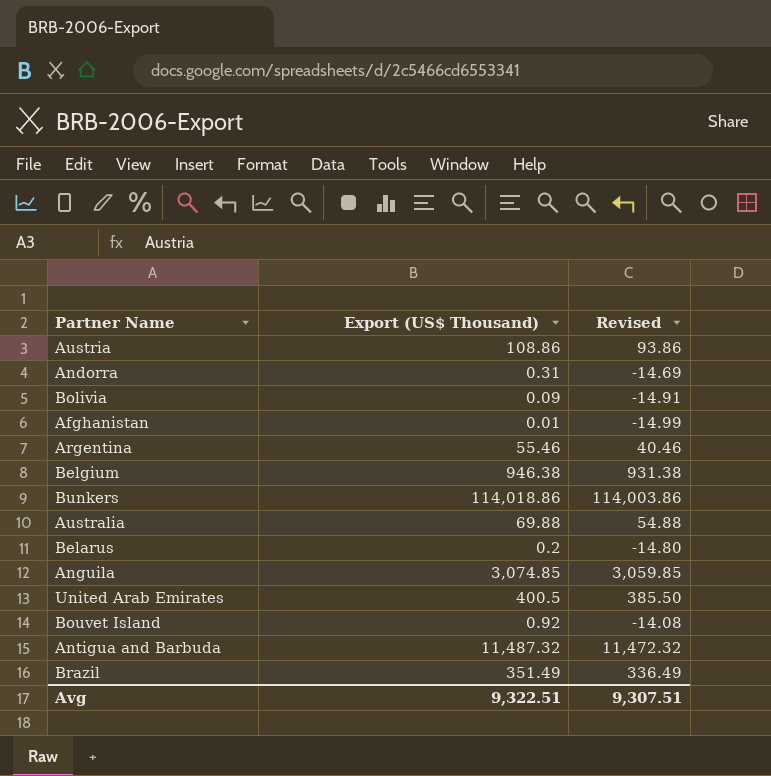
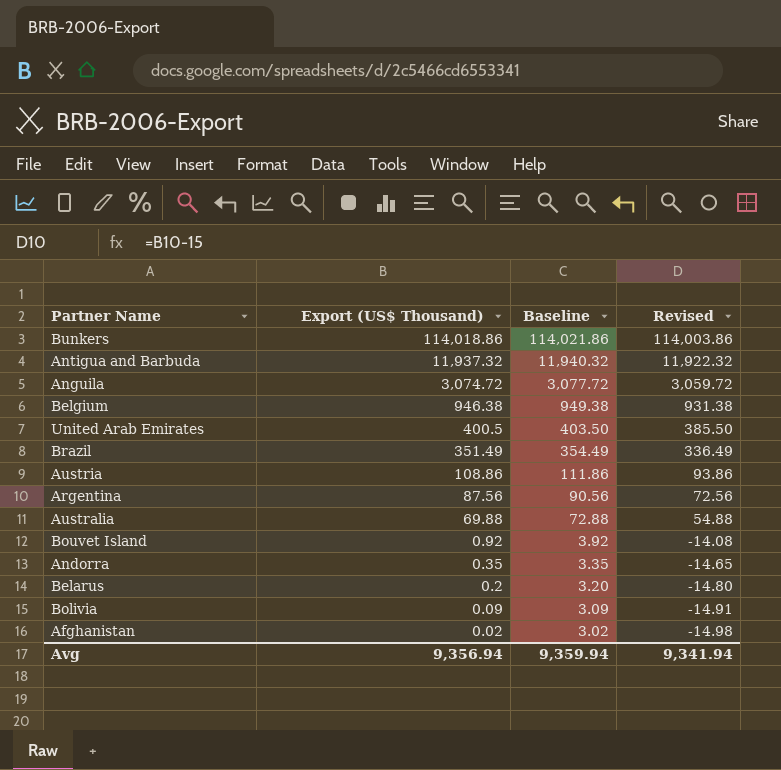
row order: none -> Export (US$ Thousand) descending
column Baseline | formula: none -> [Export (US$ Thousand)] + 3
Antigua and Barbuda | Export (US$ Thousand): 11,487.32 -> 11,937.32
Antigua and Barbuda | Revised: 11,472.32 -> 11,922.32
Anguila | Export (US$ Thousand): 3,074.85 -> 3,074.72
Anguila | Revised: 3,059.85 -> 3,059.72
Argentina | Export (US$ Thousand): 55.46 -> 87.56
Argentina | Revised: 40.46 -> 72.56
Andorra | Export (US$ Thousand): 0.31 -> 0.35
Andorra | Revised: -14.69 -> -14.65
Afghanistan | Export (US$ Thousand): 0.01 -> 0.02
Afghanistan | Revised: -14.99 -> -14.98
Avg | Export (US$ Thousand): 9,322.51 -> 9,356.94
Avg | Revised: 9,307.51 -> 9,341.94

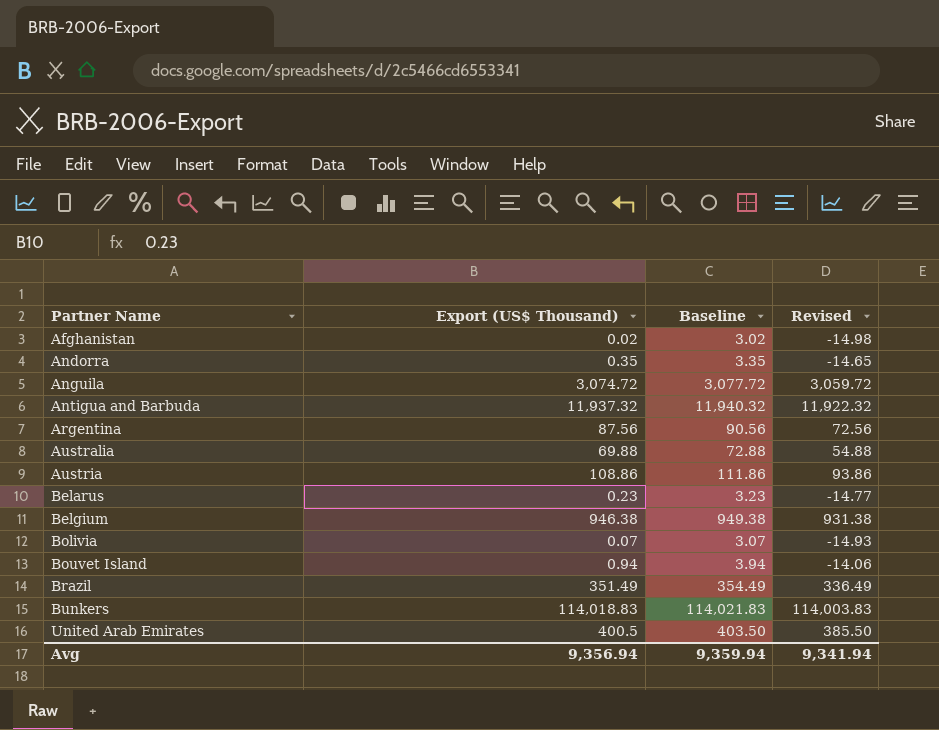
row order: Export (US$ Thousand) descending -> Partner Name ascending
Belarus | Export (US$ Thousand): 0.2 -> 0.23
Belarus | Baseline: 3.20 -> 3.23
Belarus | Revised: -14.80 -> -14.77
Bolivia | Export (US$ Thousand): 0.09 -> 0.07
Bolivia | Baseline: 3.09 -> 3.07
Bolivia | Revised: -14.91 -> -14.93
Bouvet Island | Export (US$ Thousand): 0.92 -> 0.94
Bouvet Island | Baseline: 3.92 -> 3.94
Bouvet Island | Revised: -14.08 -> -14.06
Bunkers | Export (US$ Thousand): 114,018.86 -> 114,018.83
Bunkers | Baseline: 114,021.86 -> 114,021.83
Bunkers | Revised: 114,003.86 -> 114,003.83

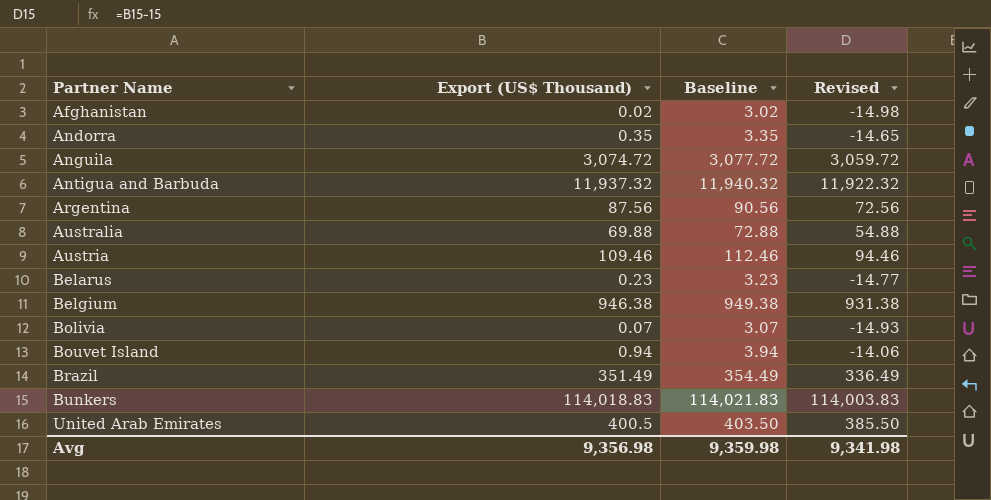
Austria | Export (US$ Thousand): 108.86 -> 109.46
Austria | Baseline: 111.86 -> 112.46
Austria | Revised: 93.86 -> 94.46
Avg | Export (US$ Thousand): 9,356.94 -> 9,356.98
Avg | Baseline: 9,359.94 -> 9,359.98
Avg | Revised: 9,341.94 -> 9,341.98

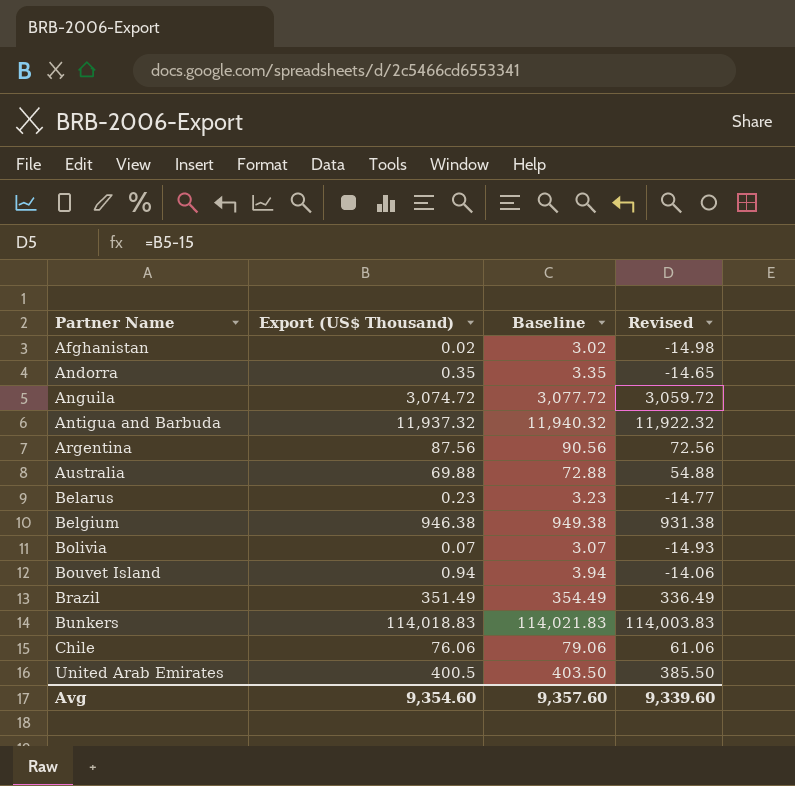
row Austria: 109.46 | 112.46 | 94.46 -> none
row Chile: none -> 76.06 | 79.06 | 61.06
Avg | Export (US$ Thousand): 9,356.98 -> 9,354.60
Avg | Baseline: 9,359.98 -> 9,357.60
Avg | Revised: 9,341.98 -> 9,339.60

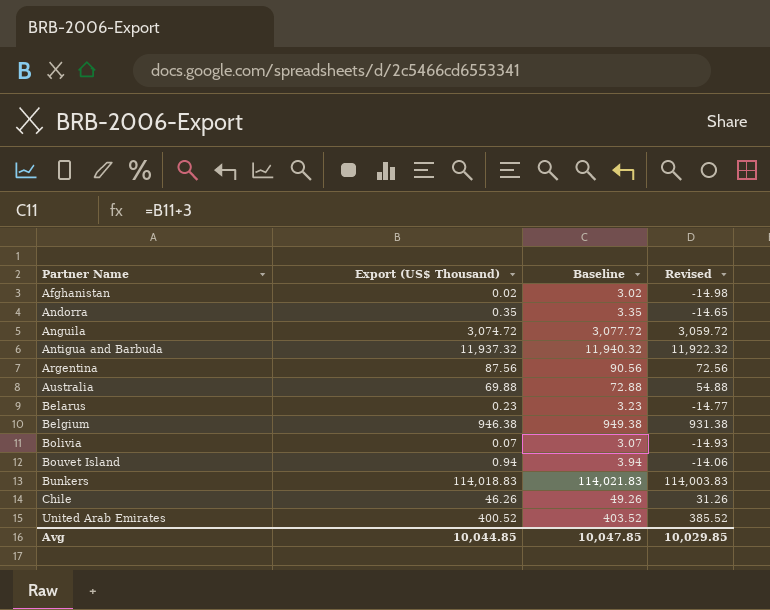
row Brazil: 351.49 | 354.49 | 336.49 -> none
Chile | Export (US$ Thousand): 76.06 -> 46.26
Chile | Baseline: 79.06 -> 49.26
Chile | Revised: 61.06 -> 31.26
United Arab Emirates | Export (US$ Thousand): 400.5 -> 400.52
United Arab Emirates | Baseline: 403.50 -> 403.52
United Arab Emirates | Revised: 385.50 -> 385.52
Avg | Export (US$ Thousand): 9,354.60 -> 10,044.85
Avg | Baseline: 9,357.60 -> 10,047.85
Avg | Revised: 9,339.60 -> 10,029.85

